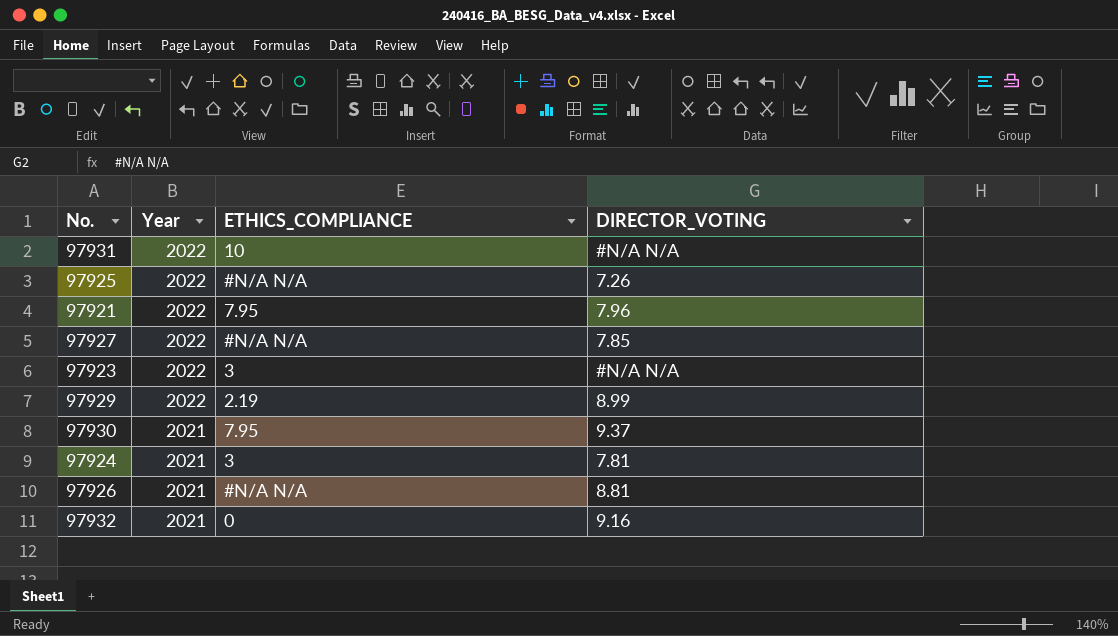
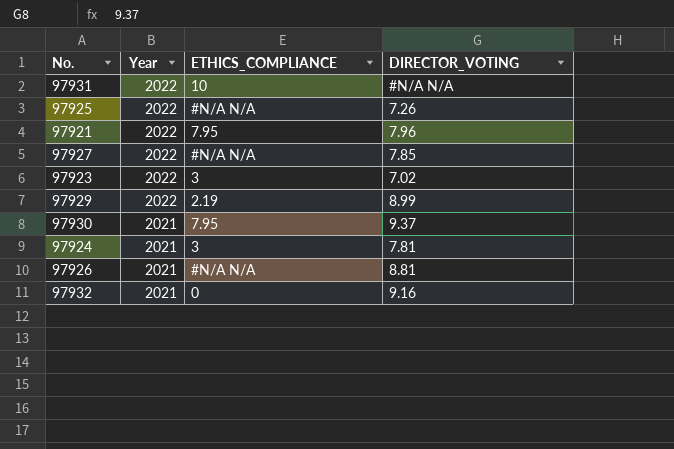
97923 | DIRECTOR_VOTING: #N/A N/A -> 7.02

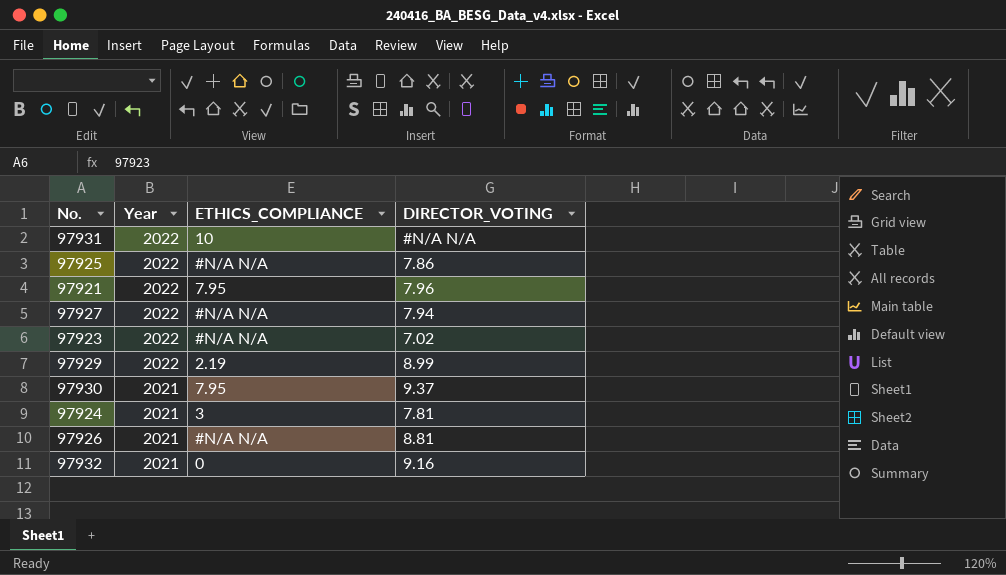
97925 | DIRECTOR_VOTING: 7.26 -> 7.86
97927 | DIRECTOR_VOTING: 7.85 -> 7.94
97923 | ETHICS_COMPLIANCE: 3 -> #N/A N/A

